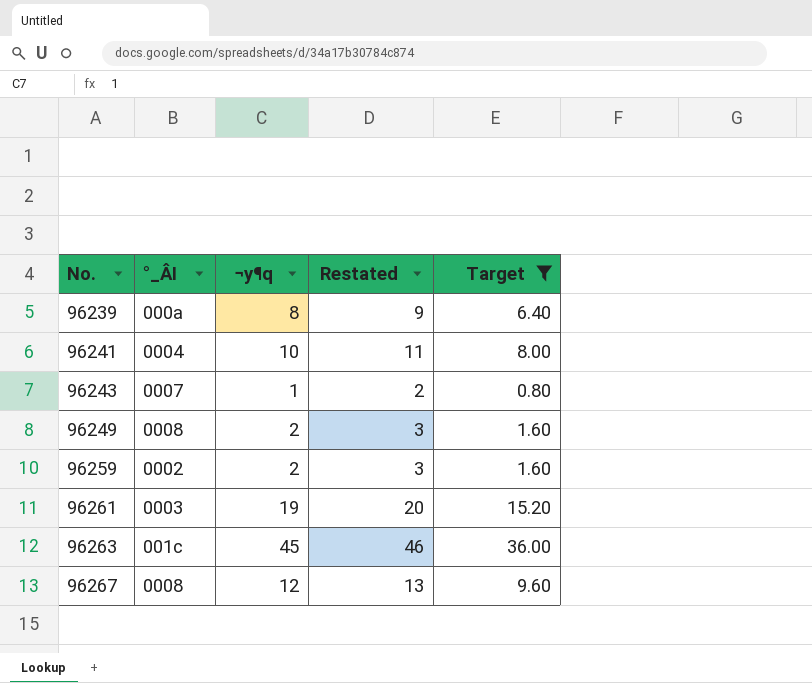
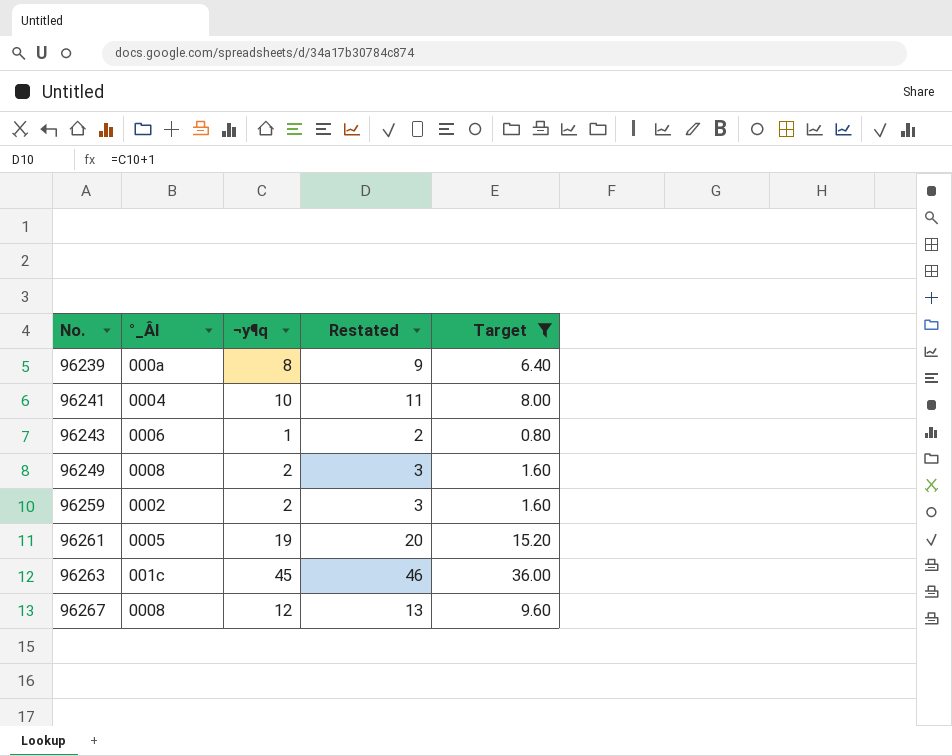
96243 | °_ÂI: 0007 -> 0006
96261 | °_ÂI: 0003 -> 0005

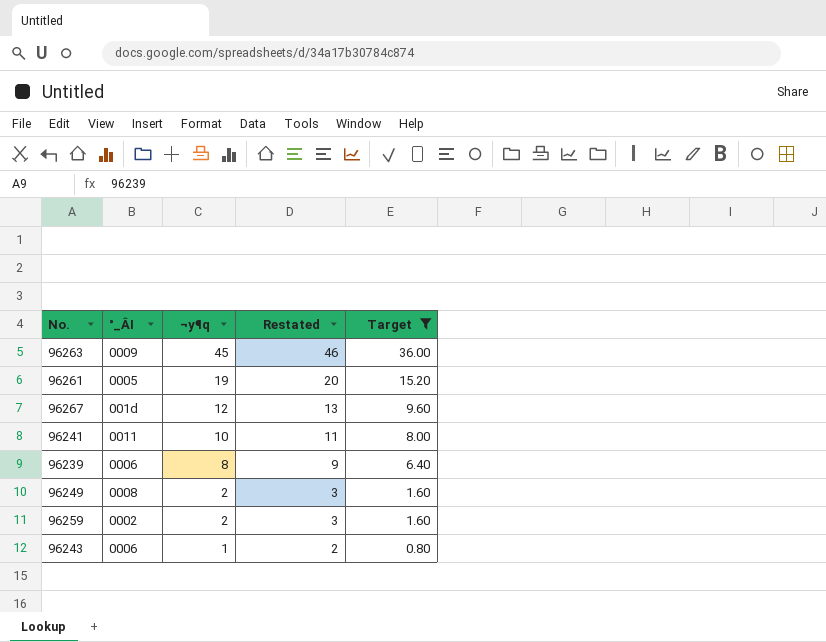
row order: No. ascending -> ¬y¶q descending
96263 | °_ÂI: 001c -> 0009
96267 | °_ÂI: 0008 -> 001d
96241 | °_ÂI: 0004 -> 0011
96239 | °_ÂI: 000a -> 0006

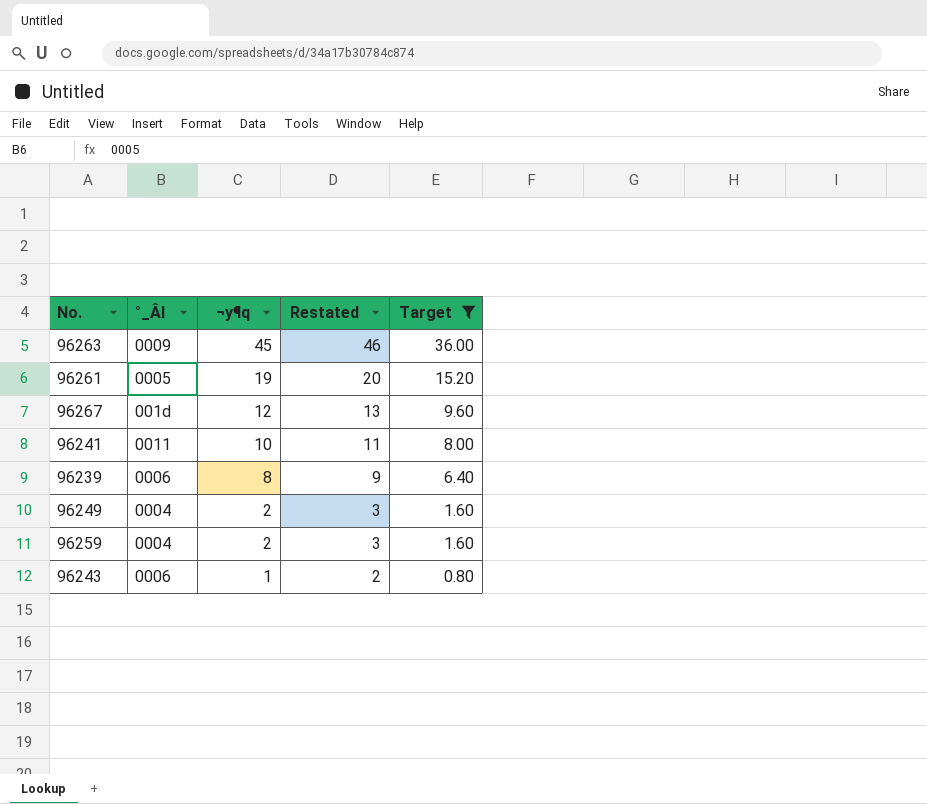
96249 | °_ÂI: 0008 -> 0004
96259 | °_ÂI: 0002 -> 0004

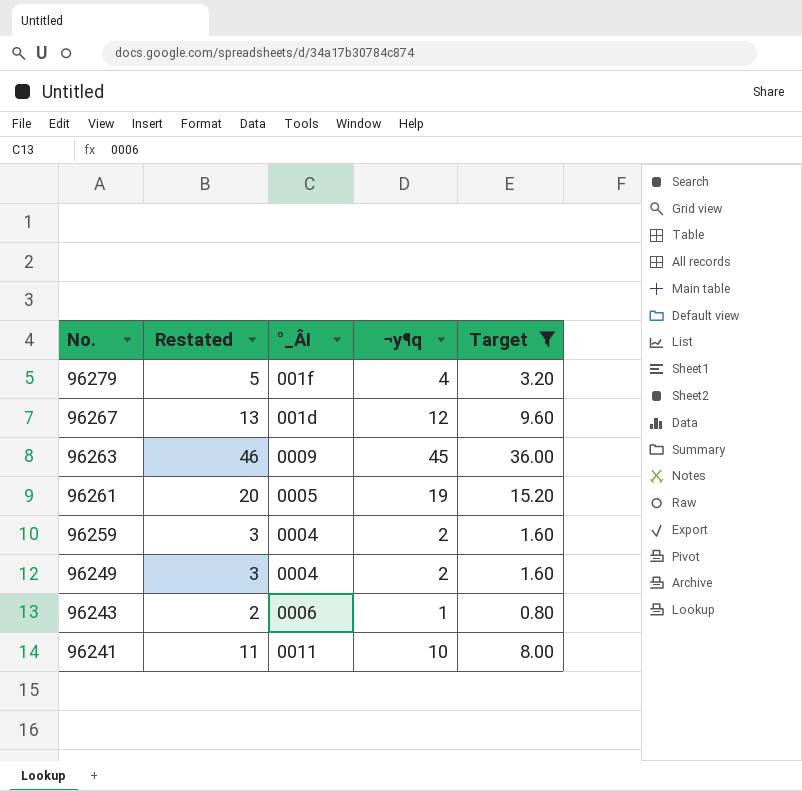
row order: ¬y¶q descending -> No. descending
column Restated | position: 4 -> 2
row 96239: 0006 | 8 | 9 | 6.40 -> none
row 96279: none -> 5 | 001f | 4 | 3.20

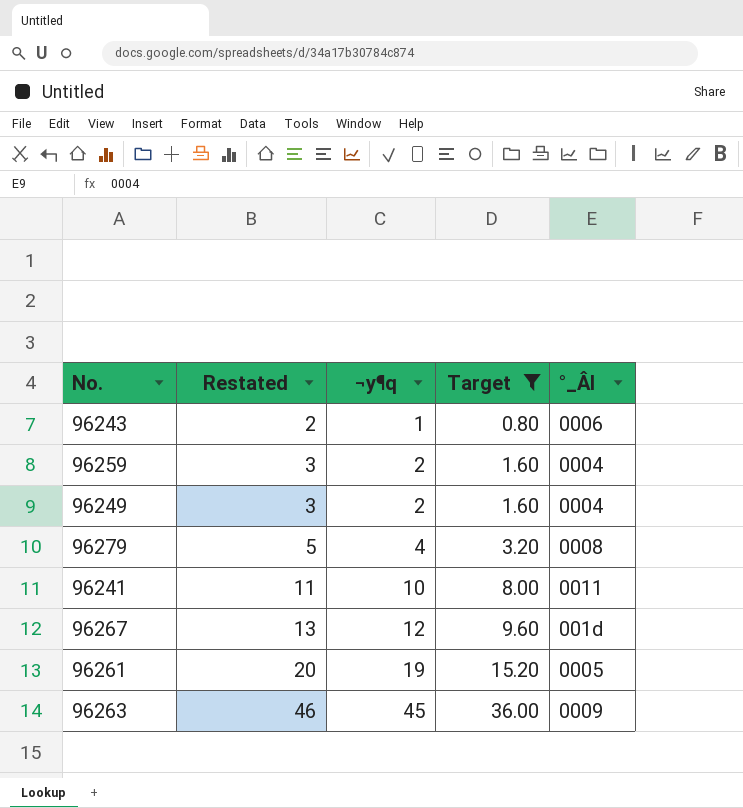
row order: No. descending -> Restated ascending
column °_ÂI | position: 3 -> 5
96279 | °_ÂI: 001f -> 0008

